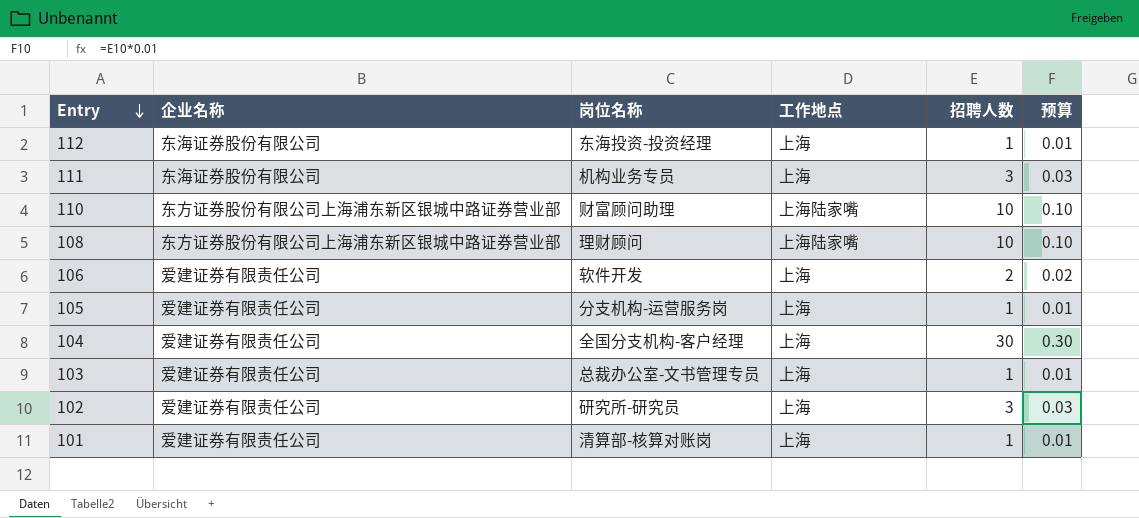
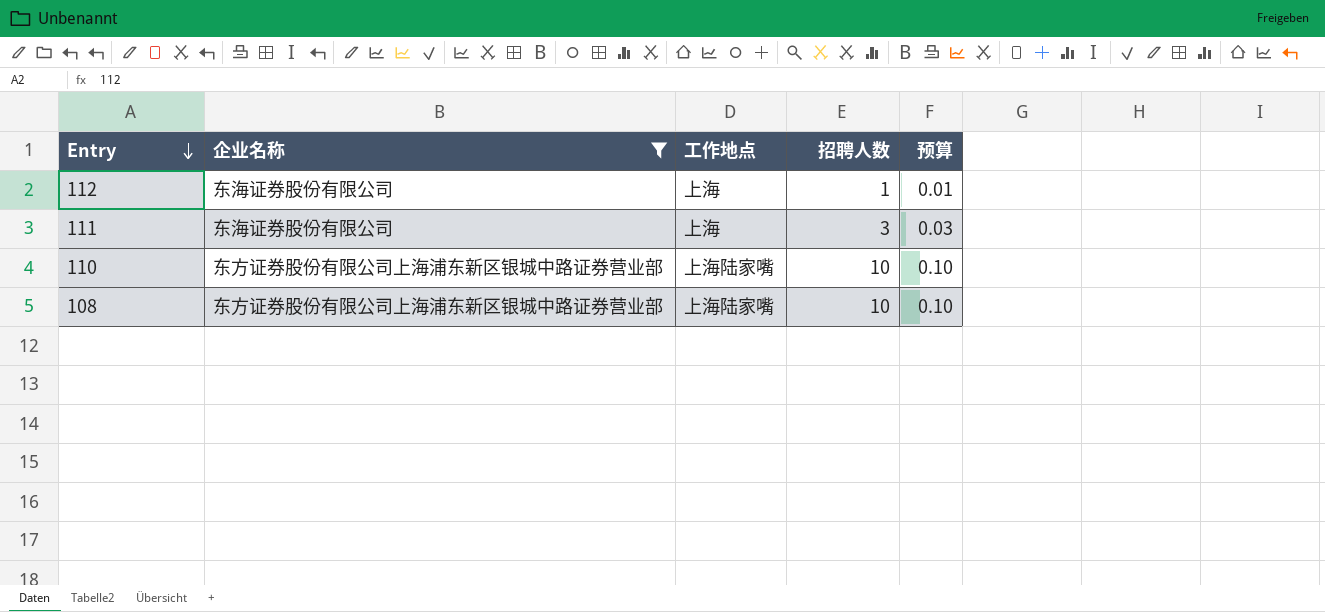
filter: none -> 企业名称 != 爱建证券有限责任公司
column 岗位名称 | position: 3 -> none

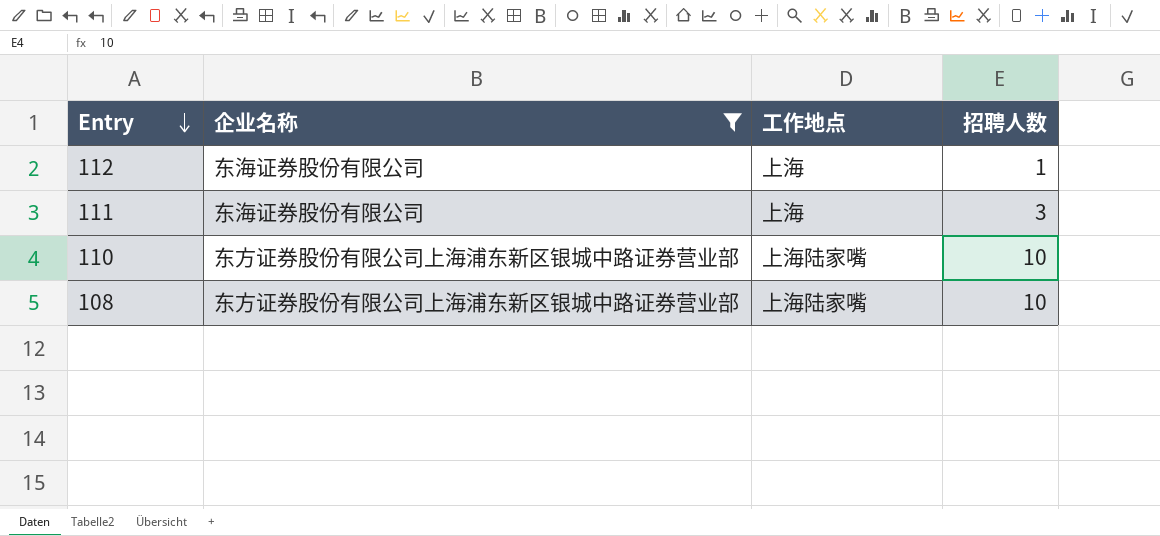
column 预算 | formula: [招聘人数] * 0.01 -> none

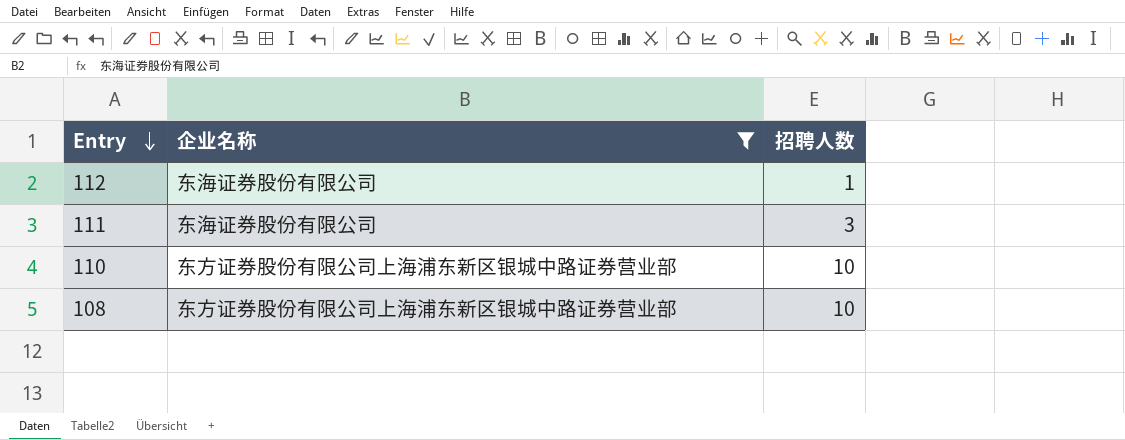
column 工作地点 | position: 3 -> none

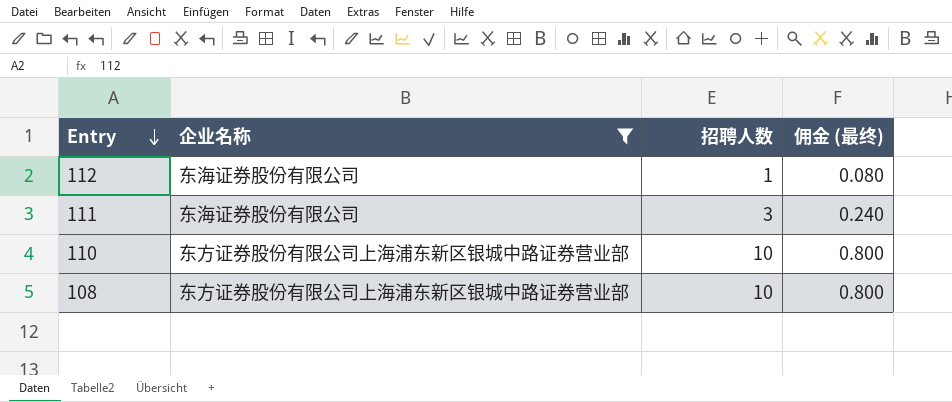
column 佣金 (最终) | formula: none -> [招聘人数] * 0.08

